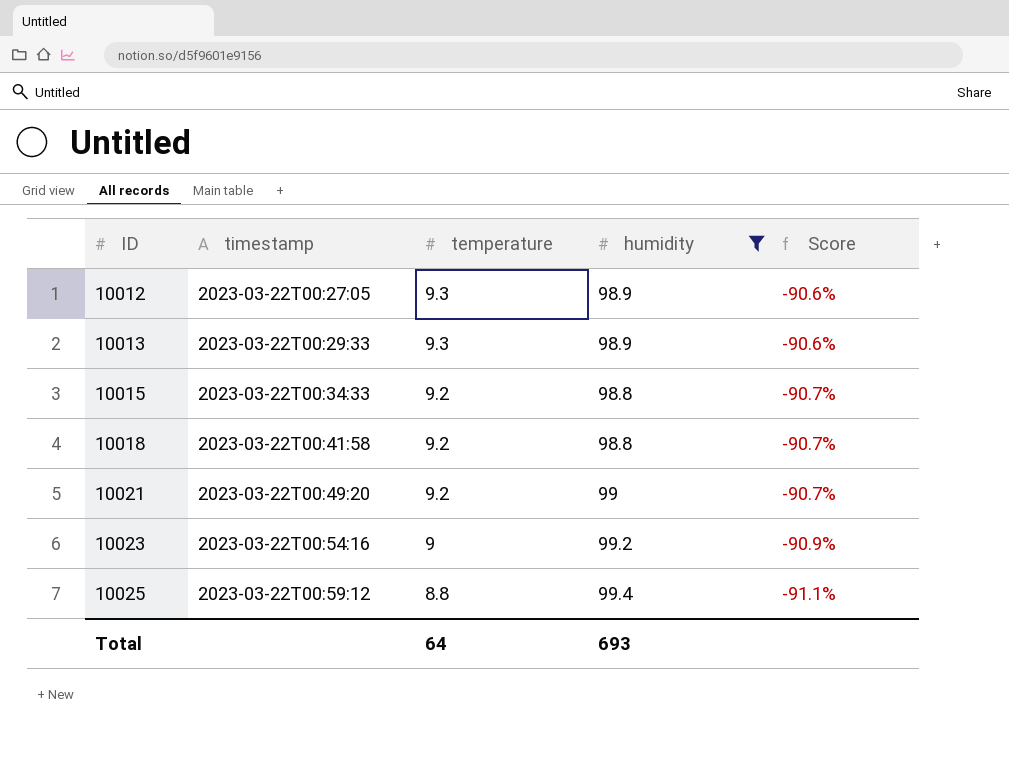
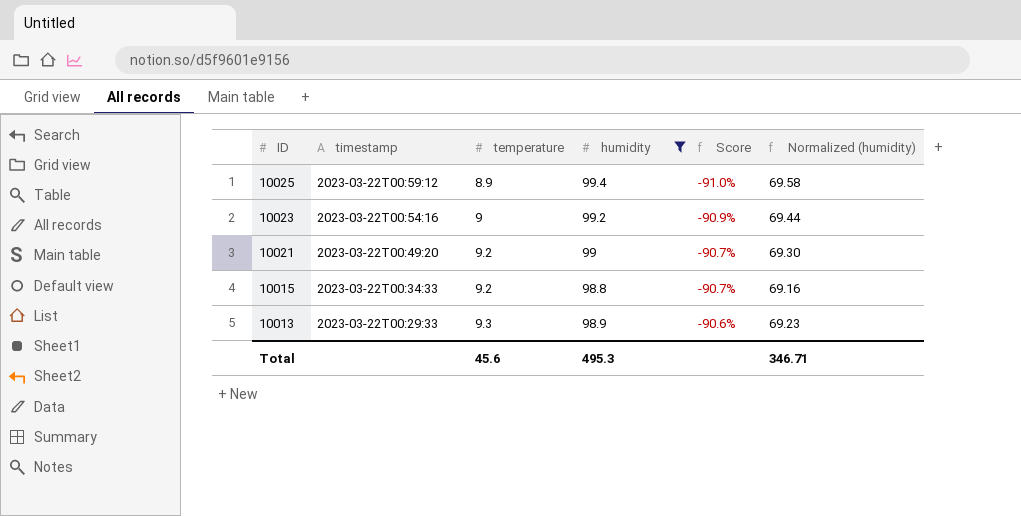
row order: ID ascending -> ID descending
column Normalized (humidity) | formula: none -> [humidity] * 0.7
row 10012: 2023-03-22T00:27:05 | 9.3 | 98.9 | -90.6% -> none
row 10018: 2023-03-22T00:41:58 | 9.2 | 98.8 | -90.7% -> none
10025 | temperature: 8.8 -> 8.9
10025 | Score: -91.1% -> -91.0%
Total | temperature: 64 -> 45.6
Total | humidity: 693 -> 495.3

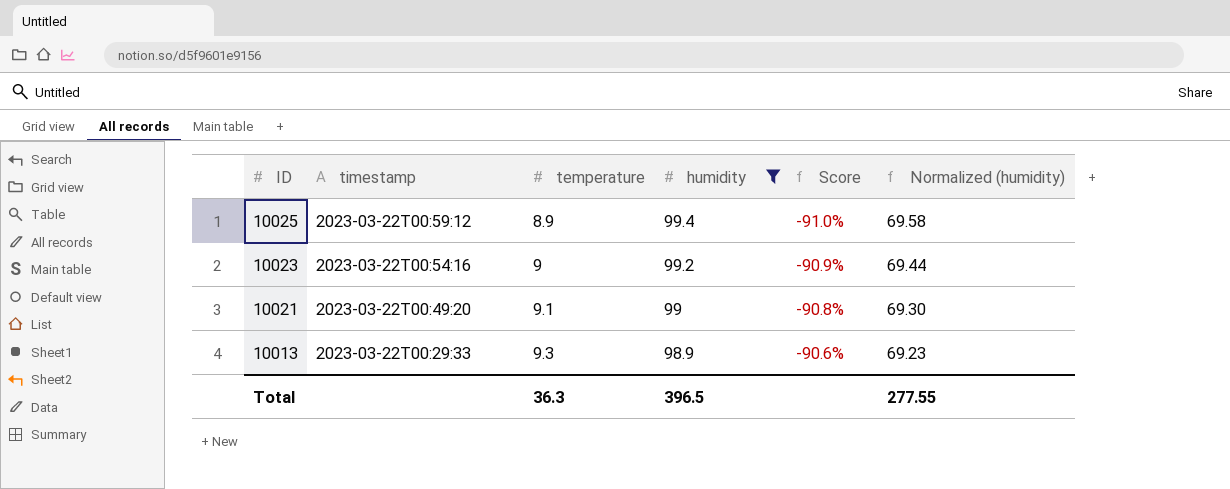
row 10015: 2023-03-22T00:34:33 | 9.2 | 98.8 | -90.7% | 69.16 -> none
10021 | temperature: 9.2 -> 9.1
10021 | Score: -90.7% -> -90.8%
Total | temperature: 45.6 -> 36.3
Total | humidity: 495.3 -> 396.5
Total | Normalized (humidity): 346.71 -> 277.55

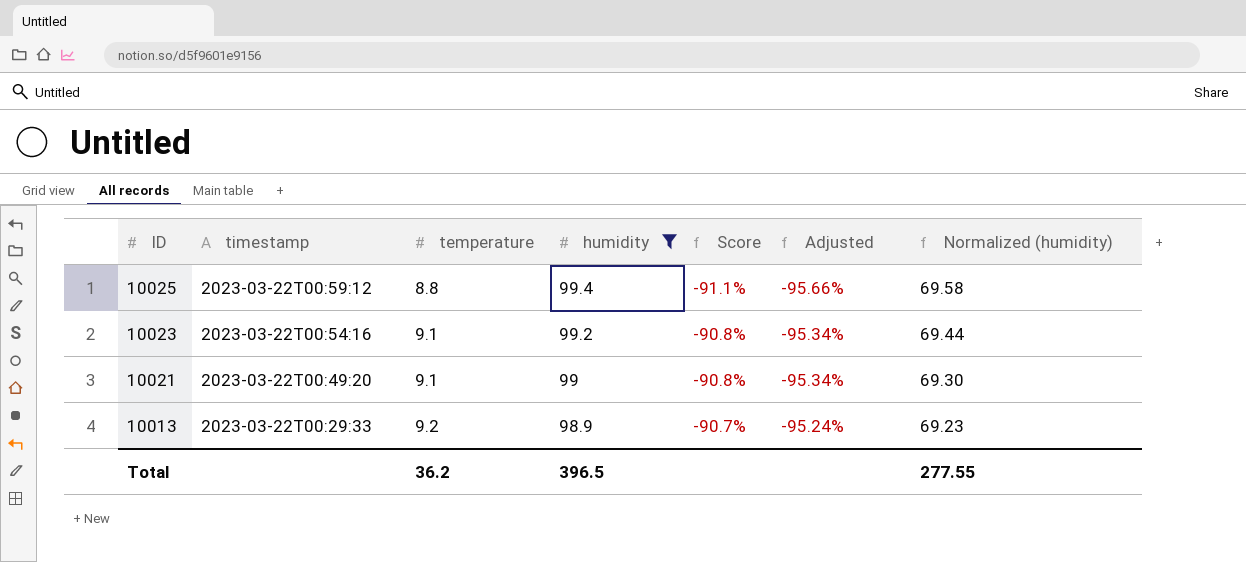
column Adjusted | formula: none -> [Score] * 1.05
10025 | temperature: 8.9 -> 8.8
10025 | Score: -91.0% -> -91.1%
10023 | temperature: 9 -> 9.1
10023 | Score: -90.9% -> -90.8%
10013 | temperature: 9.3 -> 9.2
10013 | Score: -90.6% -> -90.7%
Total | temperature: 36.3 -> 36.2

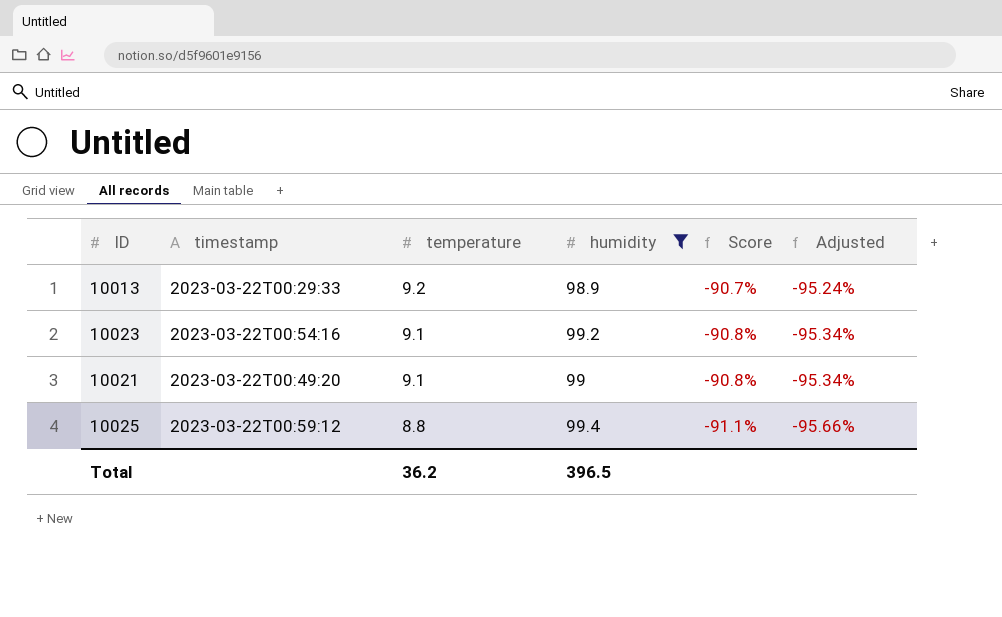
row order: ID descending -> temperature descending
column Normalized (humidity) | formula: [humidity] * 0.7 -> none

